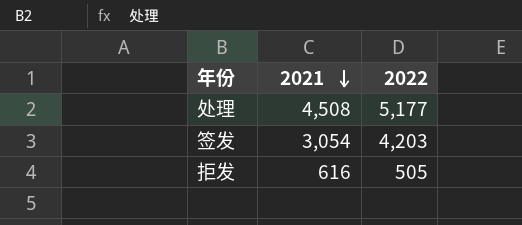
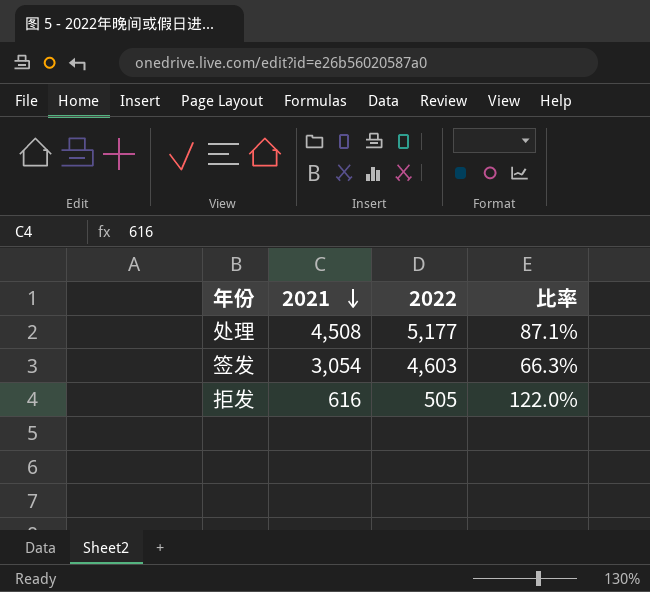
column 比率 | formula: none -> [2021] / [2022]
签发 | 2022: 4,203 -> 4,603

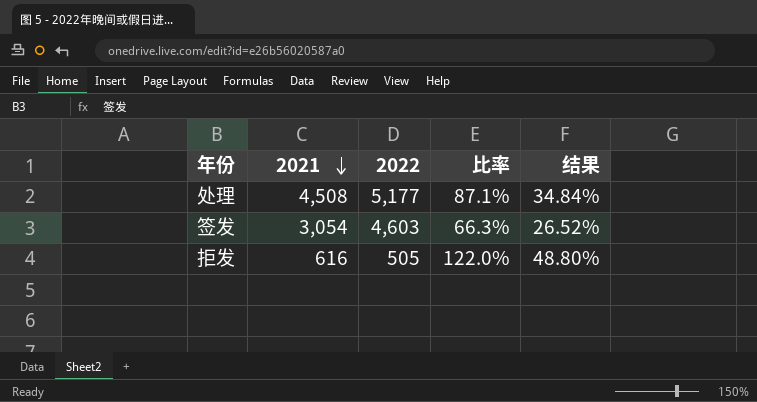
column 结果 | formula: none -> [比率] * 0.4

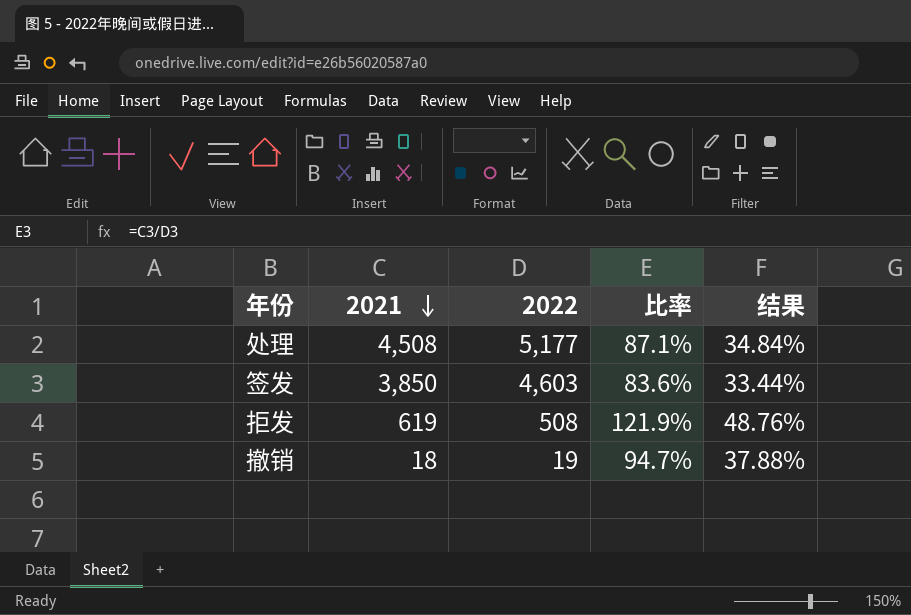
签发 | 2021: 3,054 -> 3,850
签发 | 比率: 66.3% -> 83.6%
签发 | 结果: 26.52% -> 33.44%
拒发 | 2021: 616 -> 619
拒发 | 2022: 505 -> 508
拒发 | 比率: 122.0% -> 121.9%
拒发 | 结果: 48.80% -> 48.76%
row 撤销: none -> 18 | 19 | 94.7% | 37.88%

